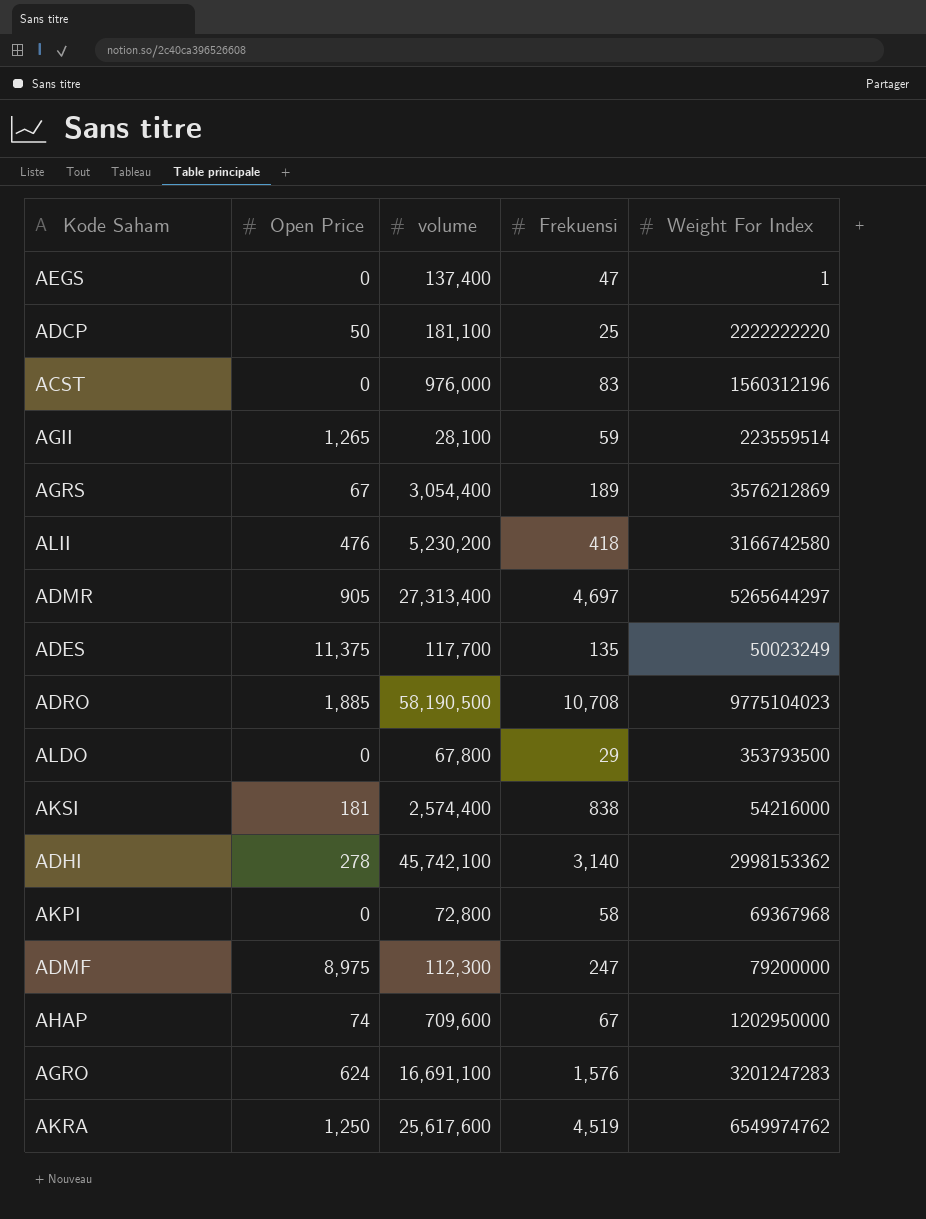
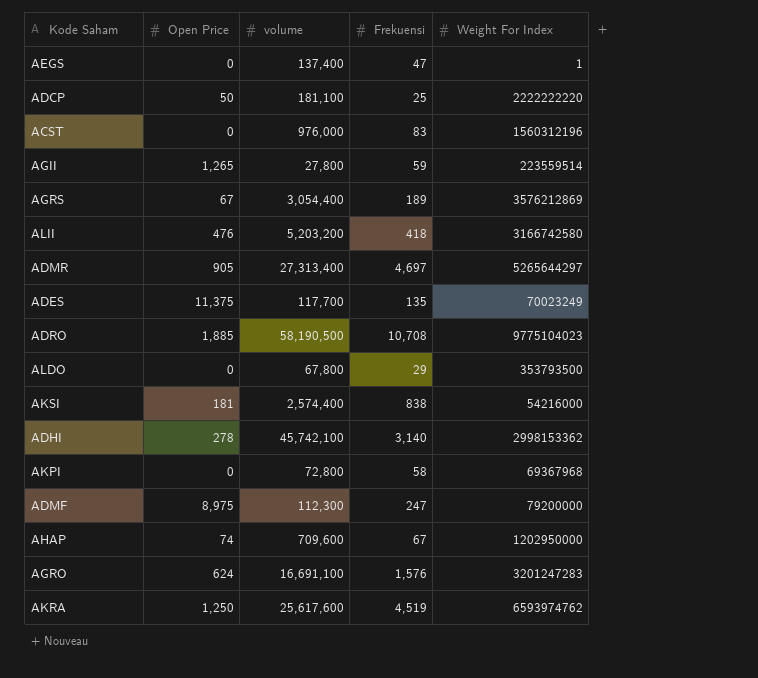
AGII | volume: 28,100 -> 27,800
ALII | volume: 5,230,200 -> 5,203,200
ADES | Weight For Index: 50023249 -> 70023249
AKRA | Weight For Index: 6549974762 -> 6593974762

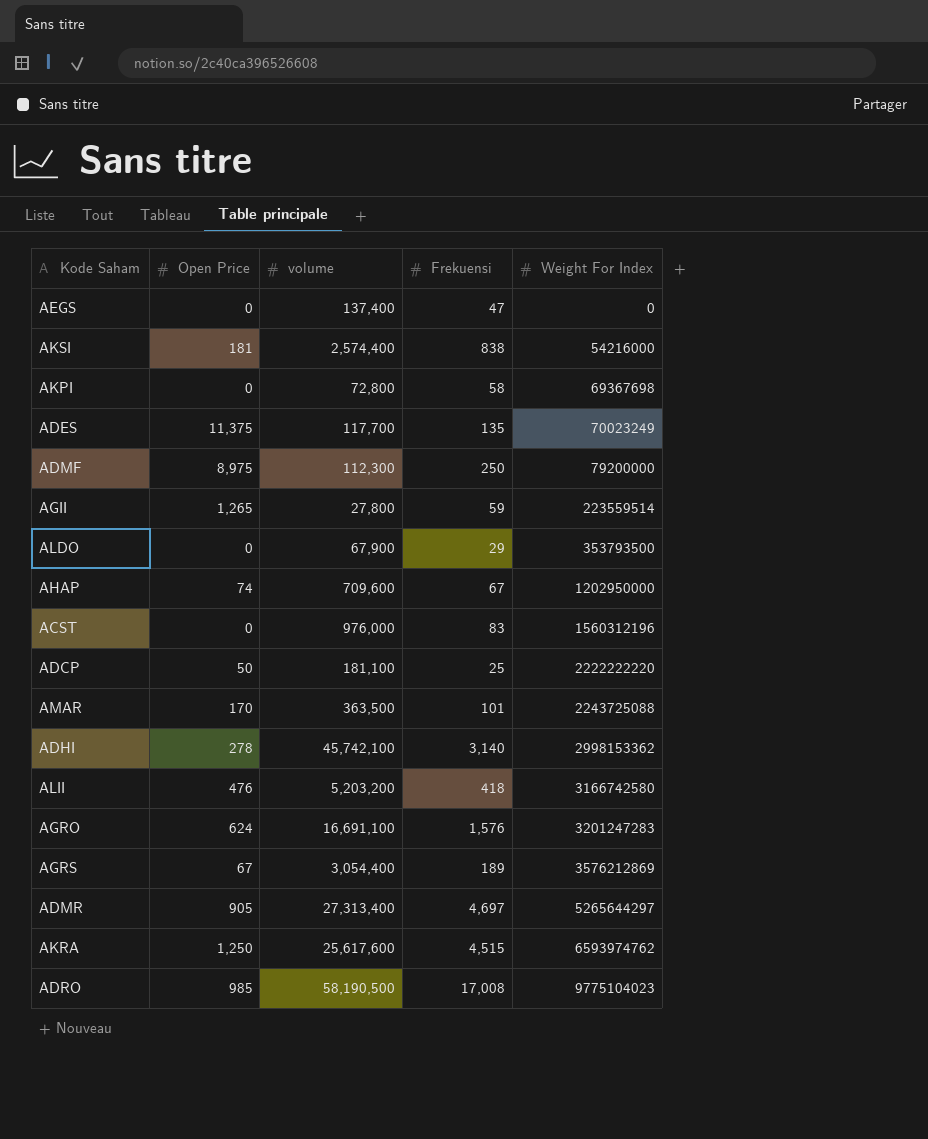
row order: none -> Weight For Index ascending
AEGS | Weight For Index: 1 -> 0
AKPI | Weight For Index: 69367968 -> 69367698
ADMF | Frekuensi: 247 -> 250
ALDO | volume: 67,800 -> 67,900
row AMAR: none -> 170 | 363,500 | 101 | 2243725088
AKRA | Frekuensi: 4,519 -> 4,515
ADRO | Open Price: 1,885 -> 985
ADRO | Frekuensi: 10,708 -> 17,008

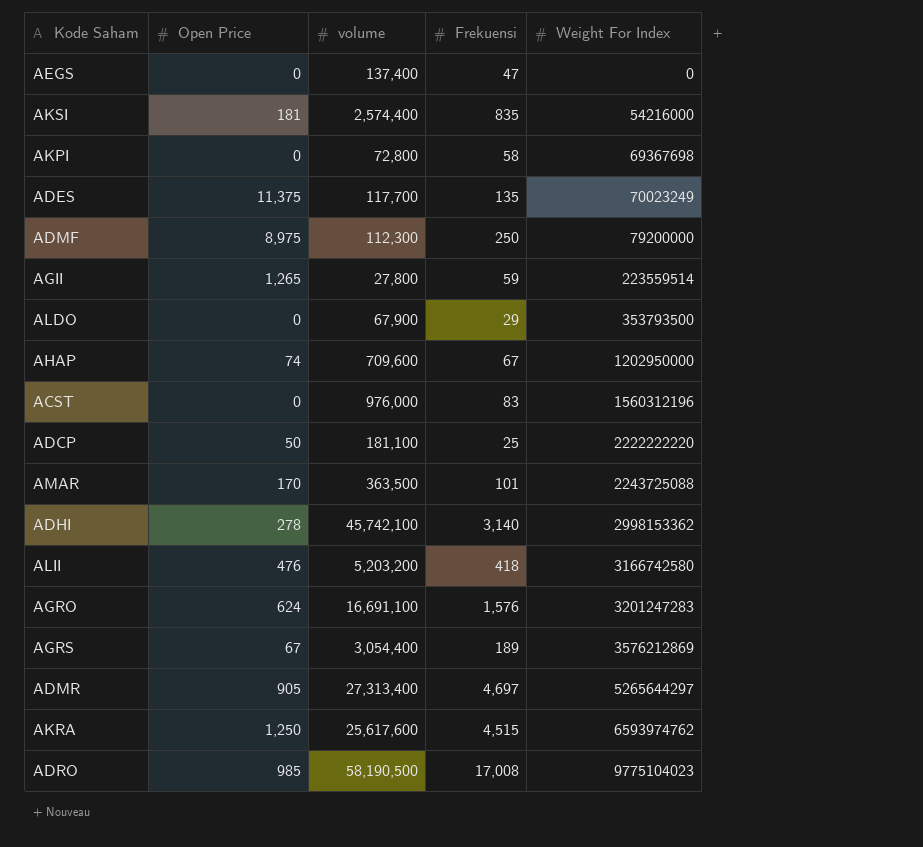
AKSI | Frekuensi: 838 -> 835

